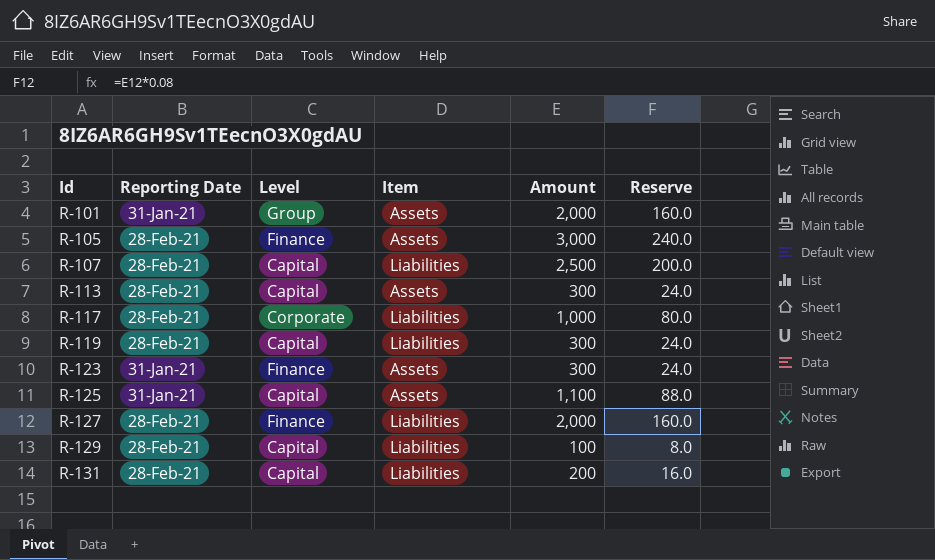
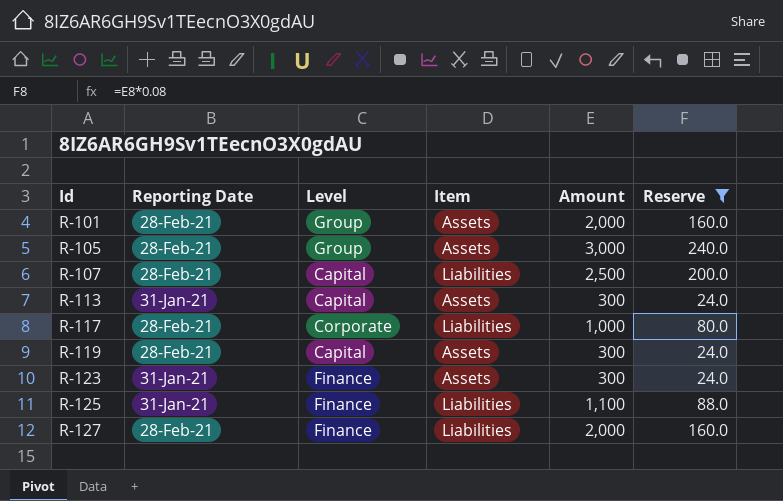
filter: none -> Reserve >= 24.0
R-101 | Reporting Date: 31-Jan-21 -> 28-Feb-21
R-105 | Level: Finance -> Group
R-113 | Reporting Date: 28-Feb-21 -> 31-Jan-21
R-119 | Item: Liabilities -> Assets
R-125 | Level: Capital -> Finance
R-125 | Item: Assets -> Liabilities

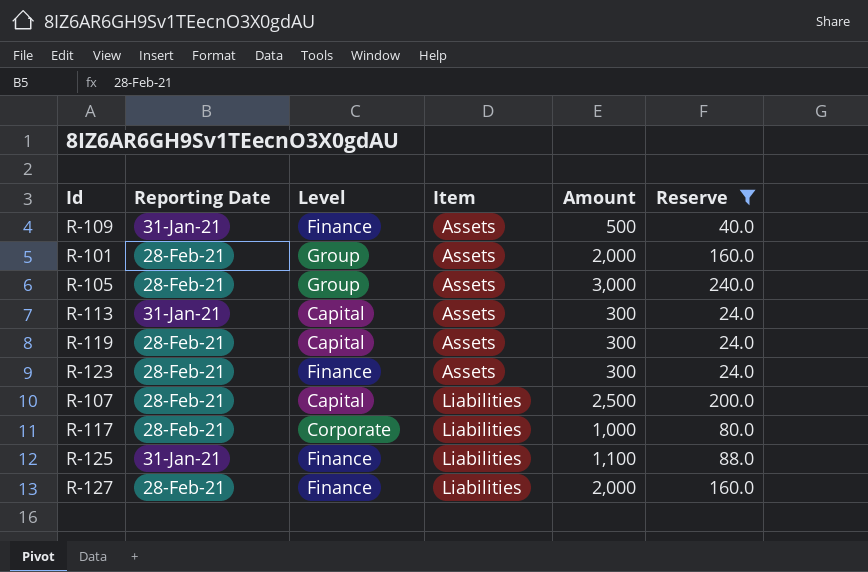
row order: Id ascending -> Item ascending
row R-109: none -> 31-Jan-21 | Finance | Assets | 500 | 40.0
R-123 | Reporting Date: 31-Jan-21 -> 28-Feb-21

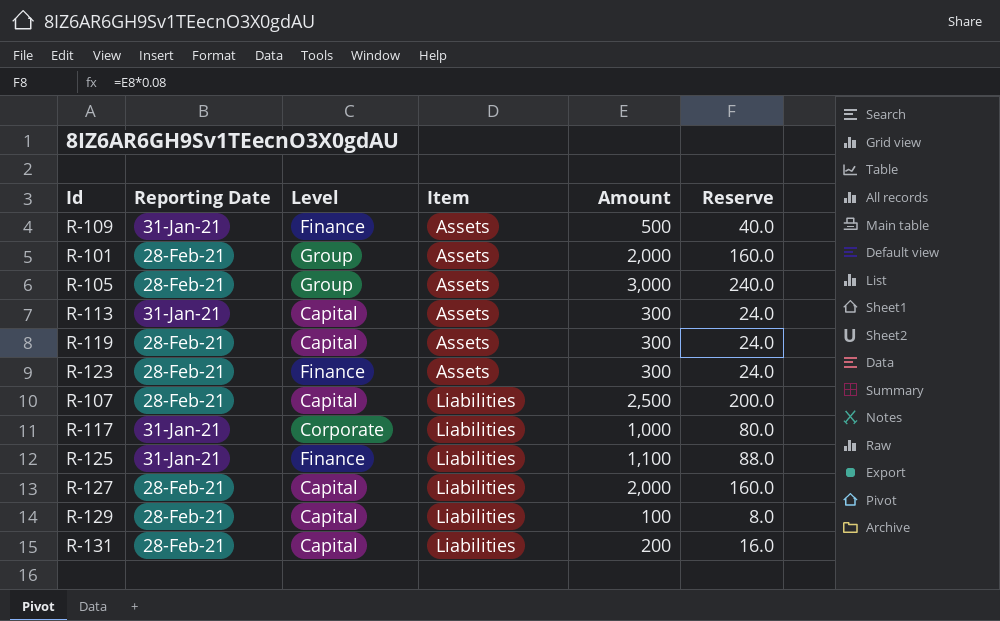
filter: Reserve >= 24.0 -> none
R-117 | Reporting Date: 28-Feb-21 -> 31-Jan-21
R-127 | Level: Finance -> Capital

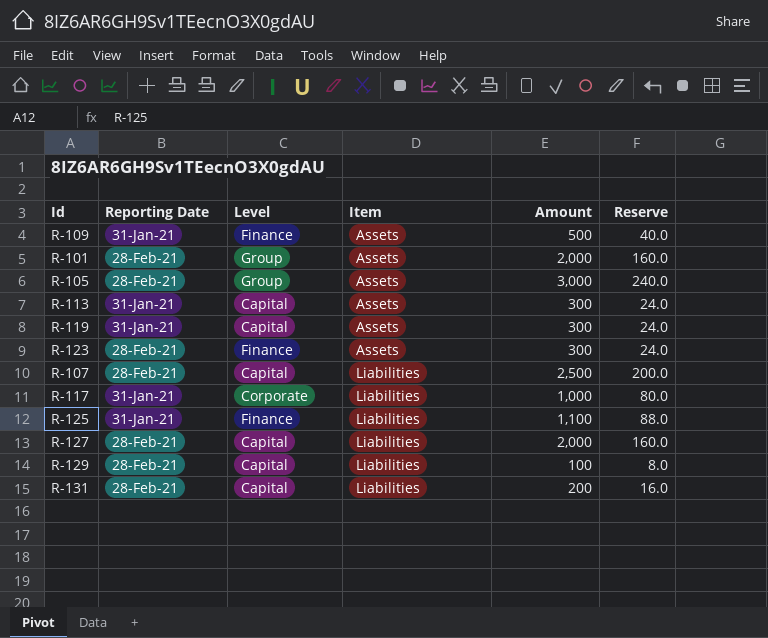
R-119 | Reporting Date: 28-Feb-21 -> 31-Jan-21

